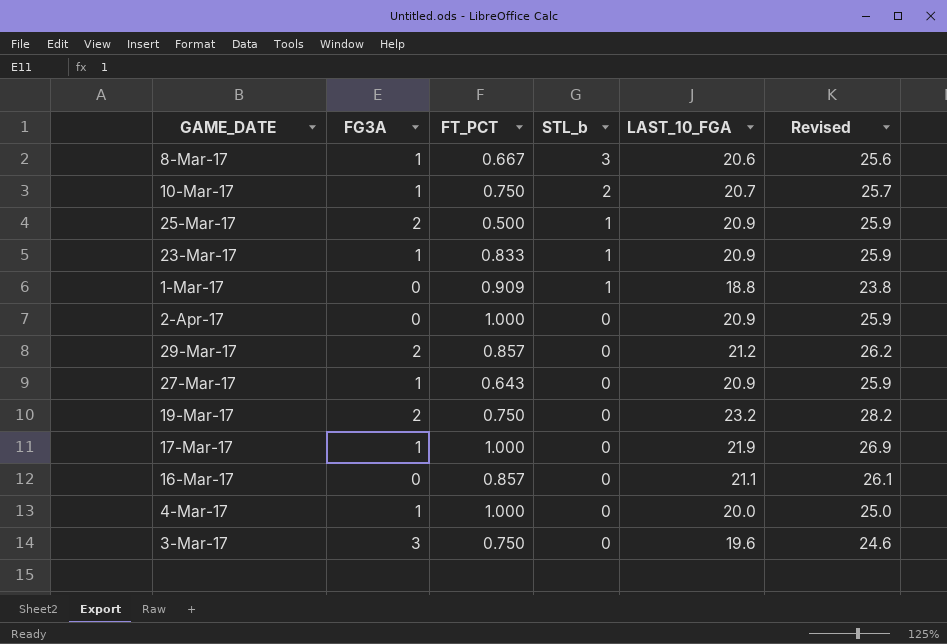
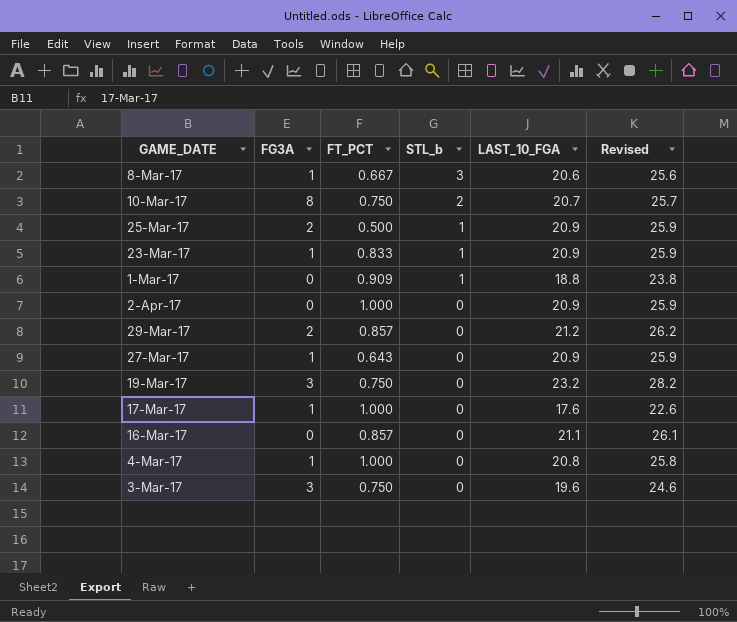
10-Mar-17 | FG3A: 1 -> 8
19-Mar-17 | FG3A: 2 -> 3
17-Mar-17 | LAST_10_FGA: 21.9 -> 17.6
17-Mar-17 | Revised: 26.9 -> 22.6
4-Mar-17 | LAST_10_FGA: 20.0 -> 20.8
4-Mar-17 | Revised: 25.0 -> 25.8

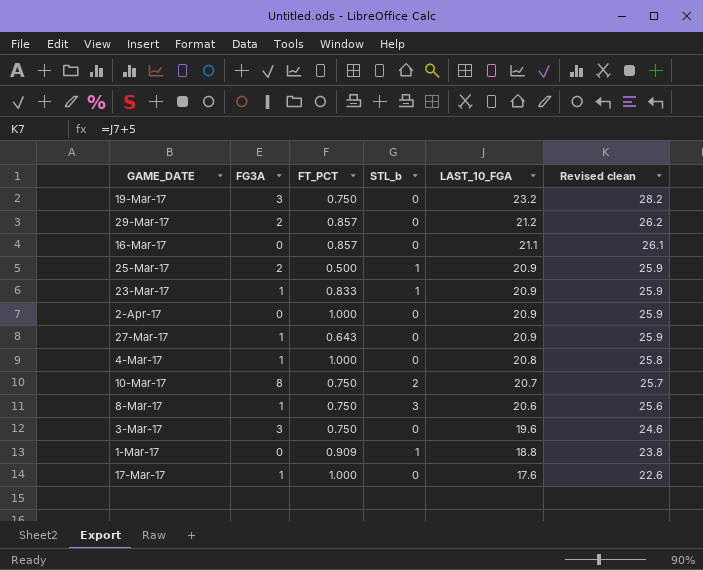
row order: STL_b descending -> LAST_10_FGA descending
column name: Revised -> Revised clean
8-Mar-17 | FT_PCT: 0.667 -> 0.750

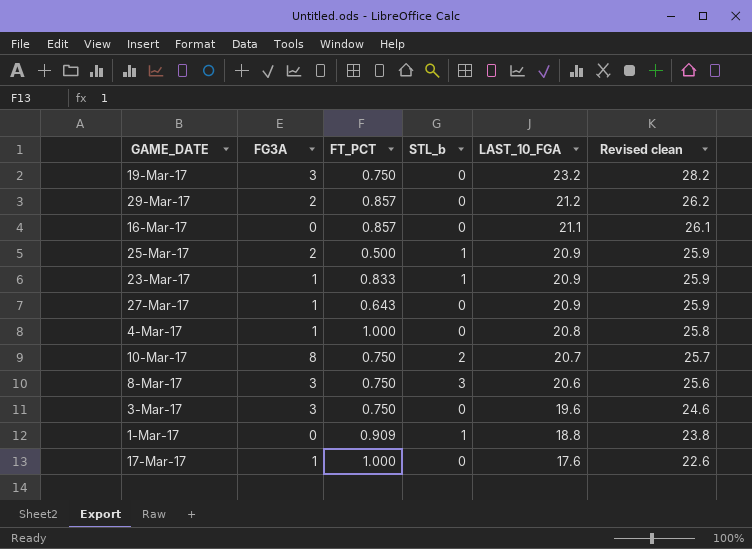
row 2-Apr-17: 0 | 1.000 | 0 | 20.9 | 25.9 -> none
8-Mar-17 | FG3A: 1 -> 3

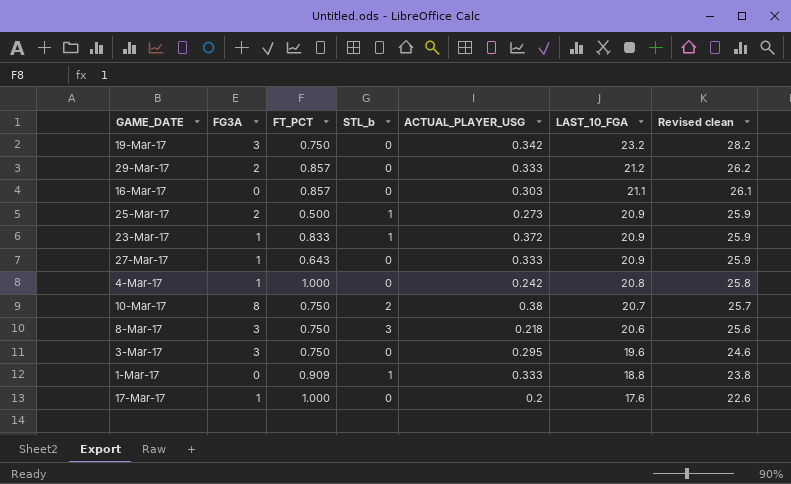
column ACTUAL_PLAYER_USG | position: none -> 5

